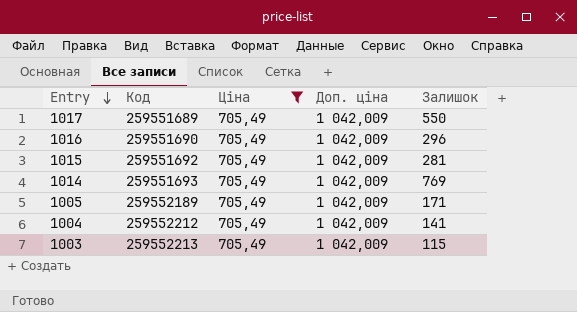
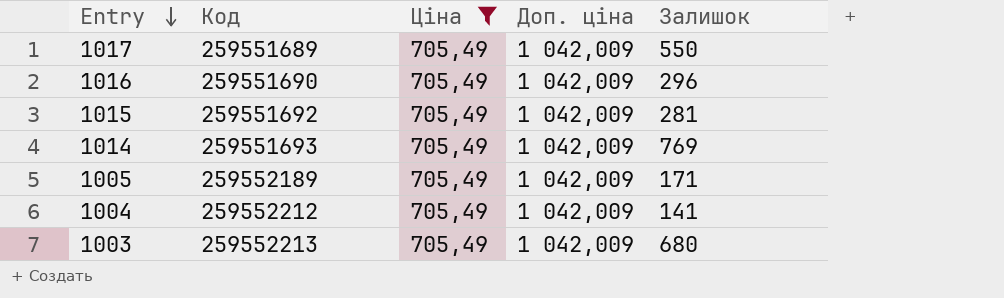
1003 | Залишок: 115 -> 680

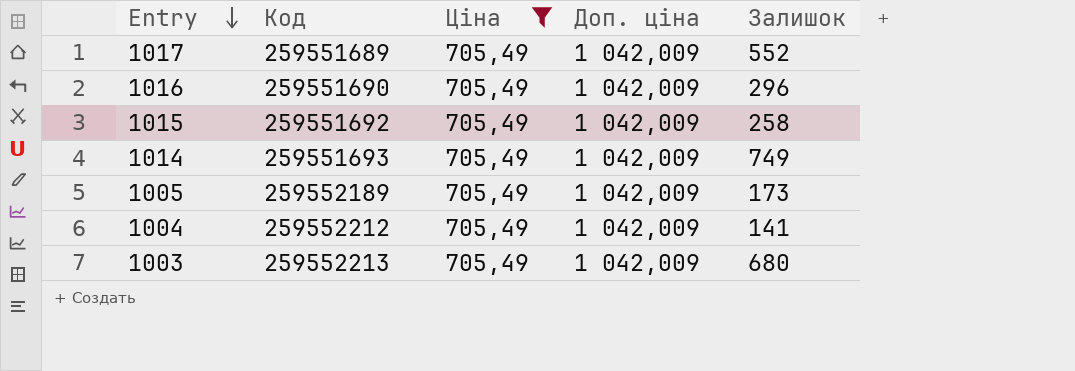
1017 | Залишок: 550 -> 552
1015 | Залишок: 281 -> 258
1014 | Залишок: 769 -> 749
1005 | Залишок: 171 -> 173

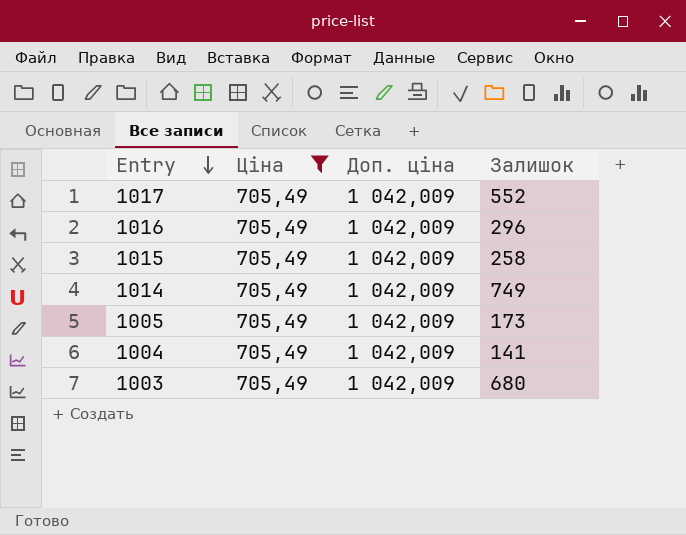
column Код | position: 2 -> none

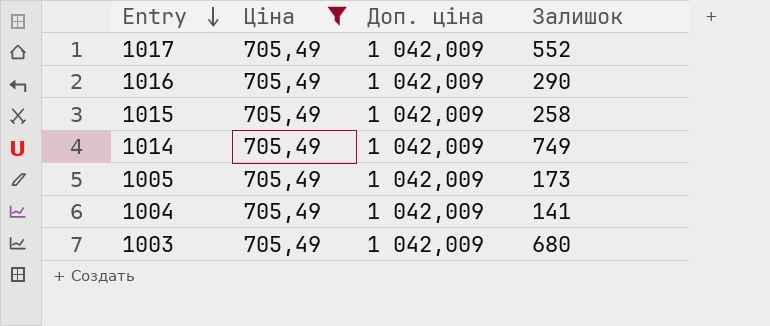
1016 | Залишок: 296 -> 290

